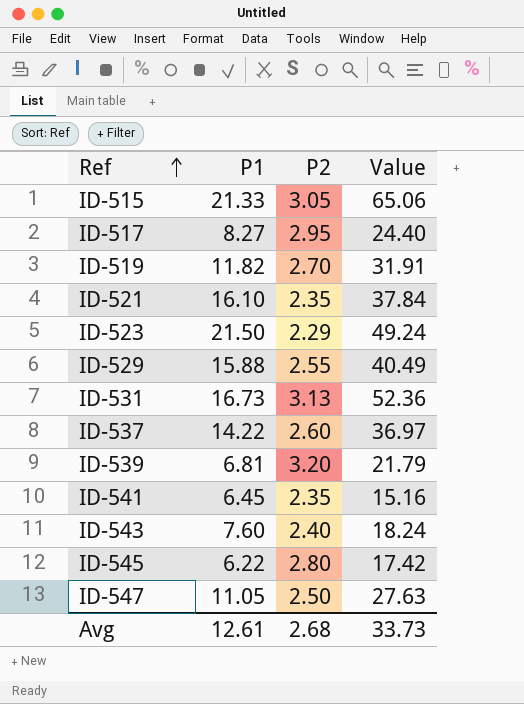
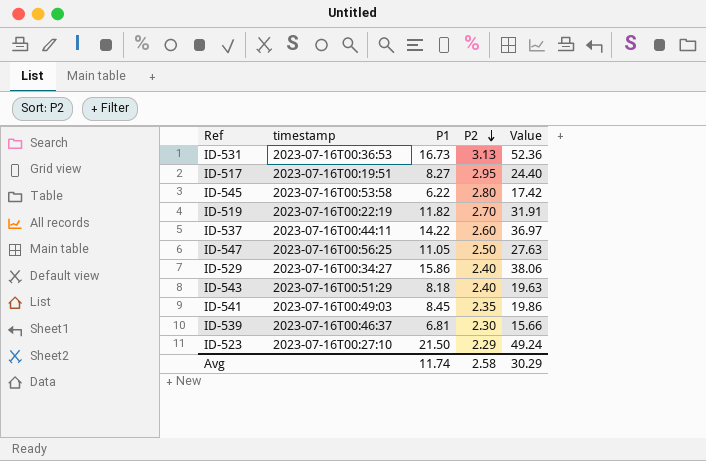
row order: Ref ascending -> P2 descending
column timestamp | position: none -> 2
row ID-515: 21.33 | 3.05 | 65.06 -> none
row ID-521: 16.10 | 2.35 | 37.84 -> none
ID-529 | P1: 15.88 -> 15.86
ID-529 | P2: 2.55 -> 2.40
ID-529 | Value: 40.49 -> 38.06
ID-543 | P1: 7.60 -> 8.18
ID-543 | Value: 18.24 -> 19.63
ID-541 | P1: 6.45 -> 8.45
ID-541 | Value: 15.16 -> 19.86
ID-539 | P2: 3.20 -> 2.30
ID-539 | Value: 21.79 -> 15.66
Avg | P1: 12.61 -> 11.74
Avg | P2: 2.68 -> 2.58
Avg | Value: 33.73 -> 30.29

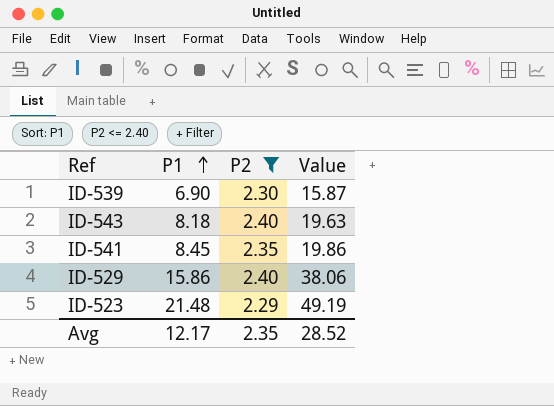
filter: none -> P2 <= 2.40
row order: P2 descending -> P1 ascending
column timestamp | position: 2 -> none
ID-539 | P1: 6.81 -> 6.90
ID-539 | Value: 15.66 -> 15.87
ID-523 | P1: 21.50 -> 21.48
ID-523 | Value: 49.24 -> 49.19
Avg | P1: 11.74 -> 12.17
Avg | P2: 2.58 -> 2.35
Avg | Value: 30.29 -> 28.52

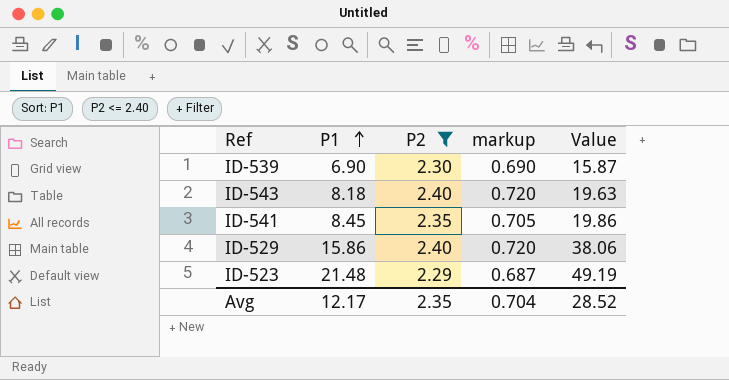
column markup | formula: none -> [P2] * 0.3

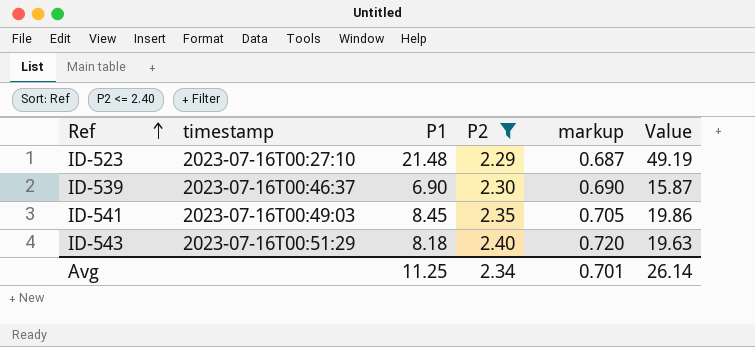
row order: P1 ascending -> Ref ascending
column timestamp | position: none -> 2
row ID-529: 15.86 | 2.40 | 0.720 | 38.06 -> none
Avg | P1: 12.17 -> 11.25
Avg | P2: 2.35 -> 2.34
Avg | markup: 0.704 -> 0.701
Avg | Value: 28.52 -> 26.14

